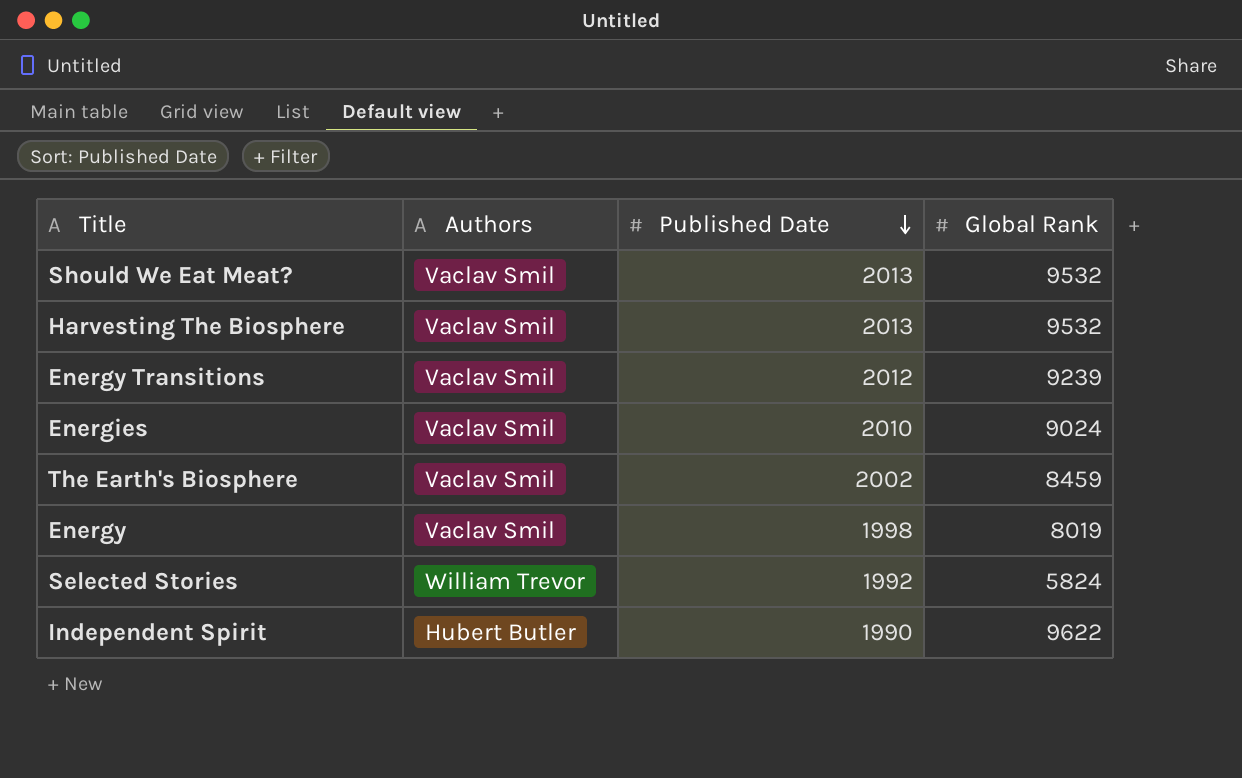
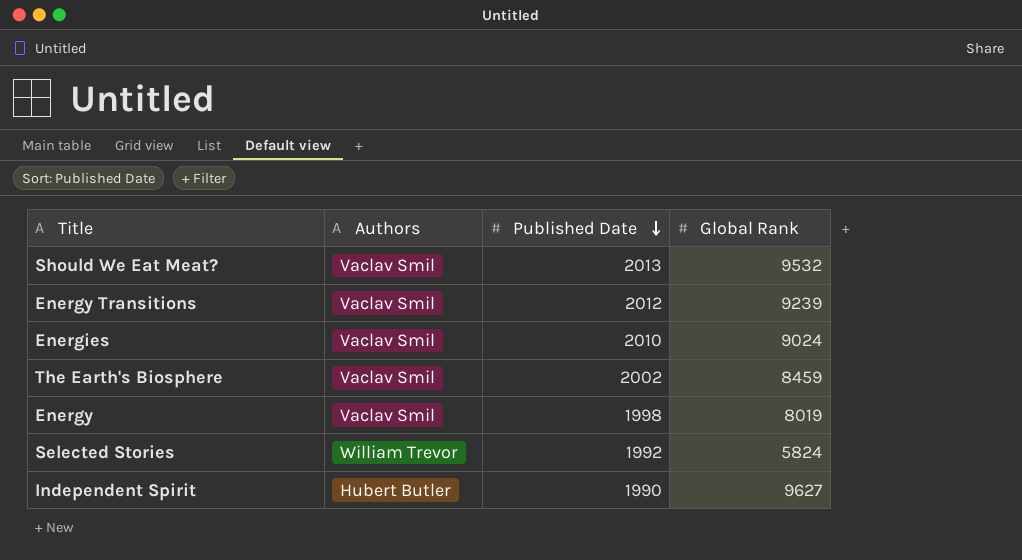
row Harvesting The Biosphere: Vaclav Smil | 2013 | 9532 -> none
Independent Spirit | Global Rank: 9622 -> 9627

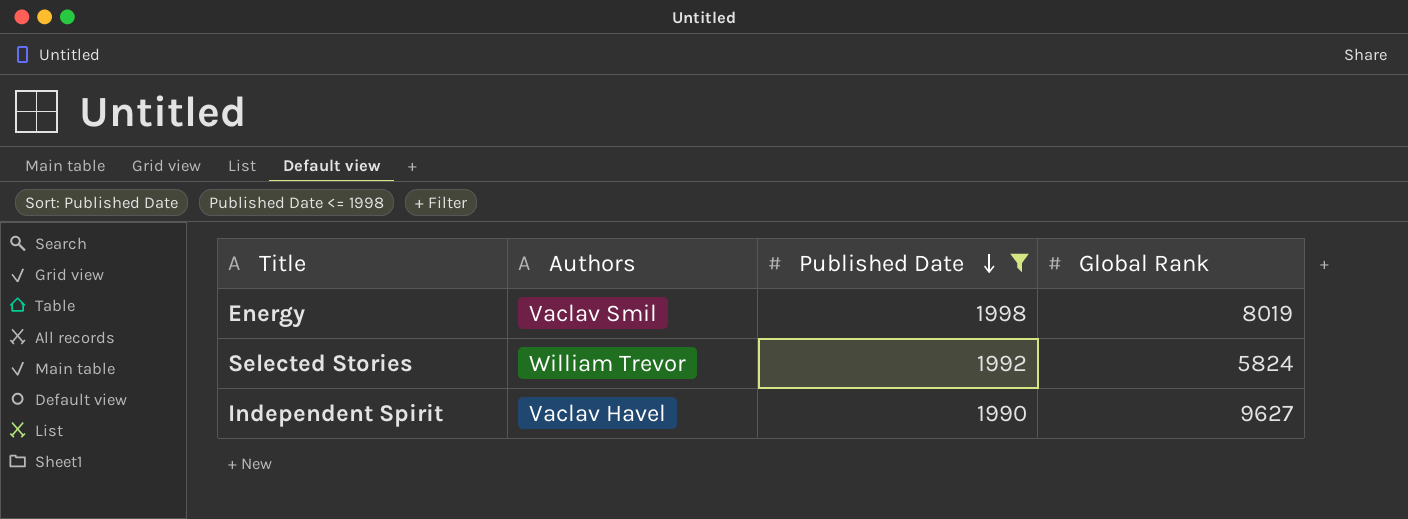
filter: none -> Published Date <= 1998
Independent Spirit | Authors: Hubert Butler -> Vaclav Havel

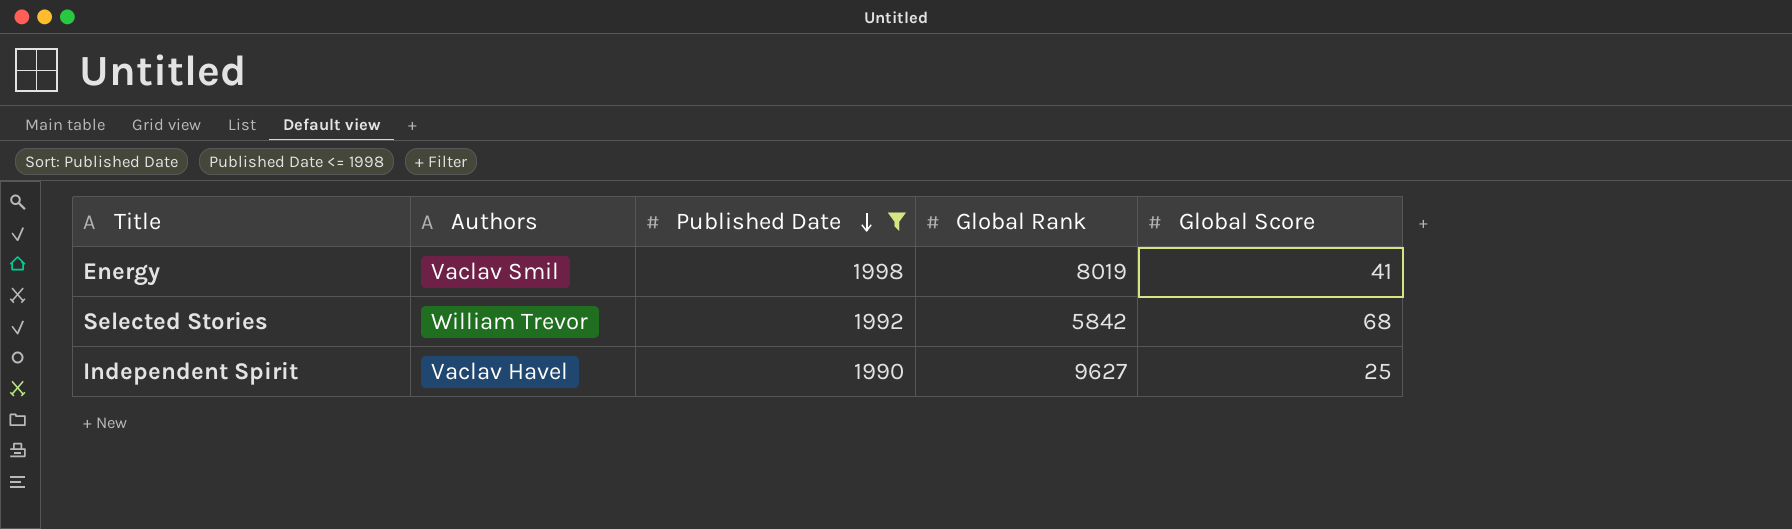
column Global Score | position: none -> 5
Selected Stories | Global Rank: 5824 -> 5842

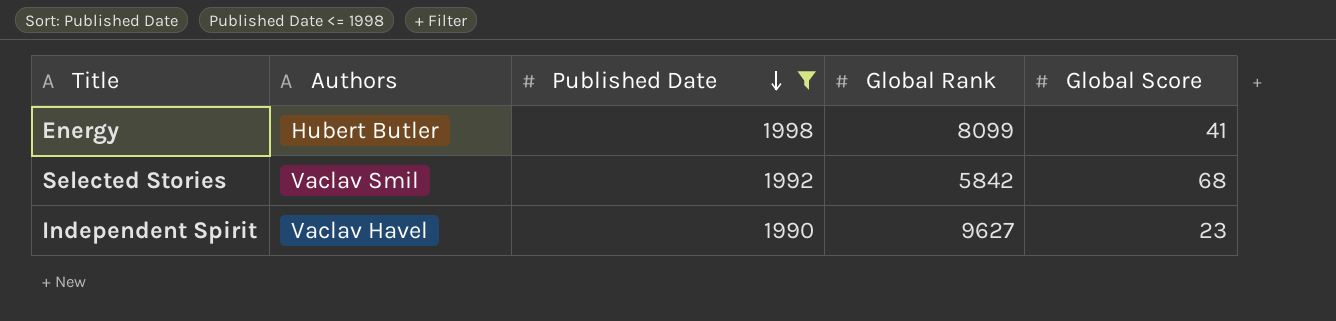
Energy | Authors: Vaclav Smil -> Hubert Butler
Energy | Global Rank: 8019 -> 8099
Selected Stories | Authors: William Trevor -> Vaclav Smil
Independent Spirit | Global Score: 25 -> 23

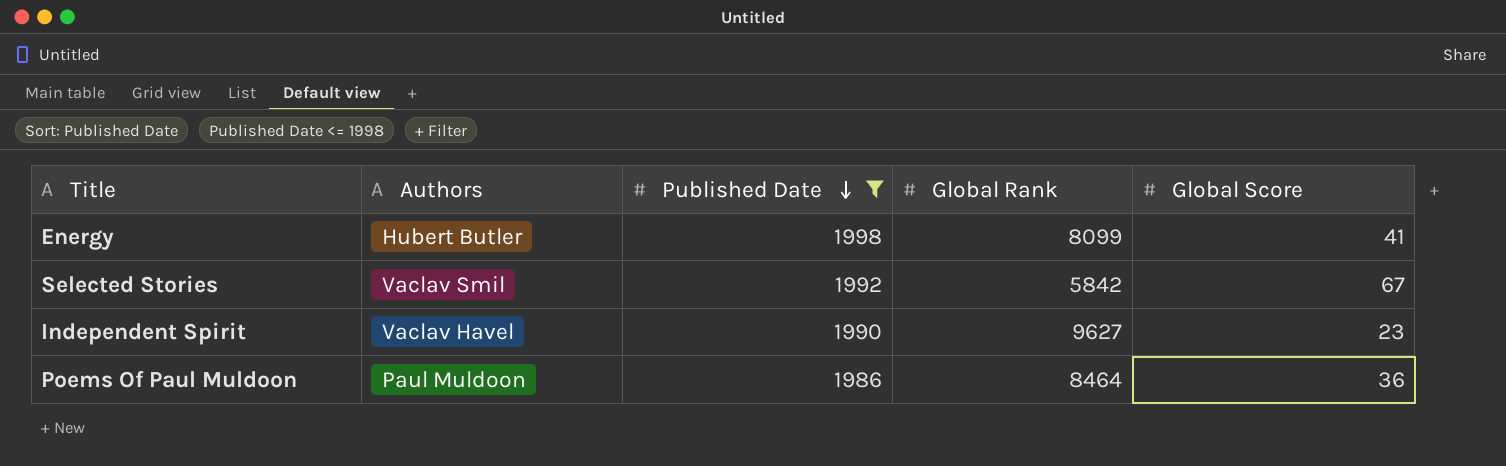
Selected Stories | Global Score: 68 -> 67
row Poems Of Paul Muldoon: none -> Paul Muldoon | 1986 | 8464 | 36

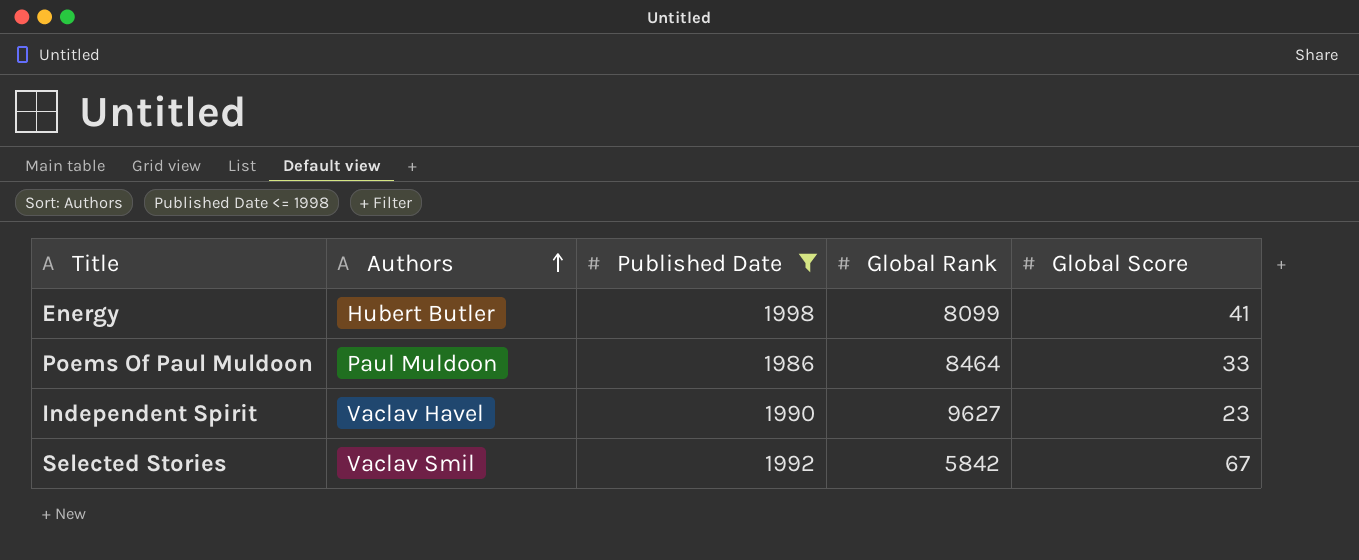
row order: Published Date descending -> Authors ascending
Poems Of Paul Muldoon | Global Score: 36 -> 33

